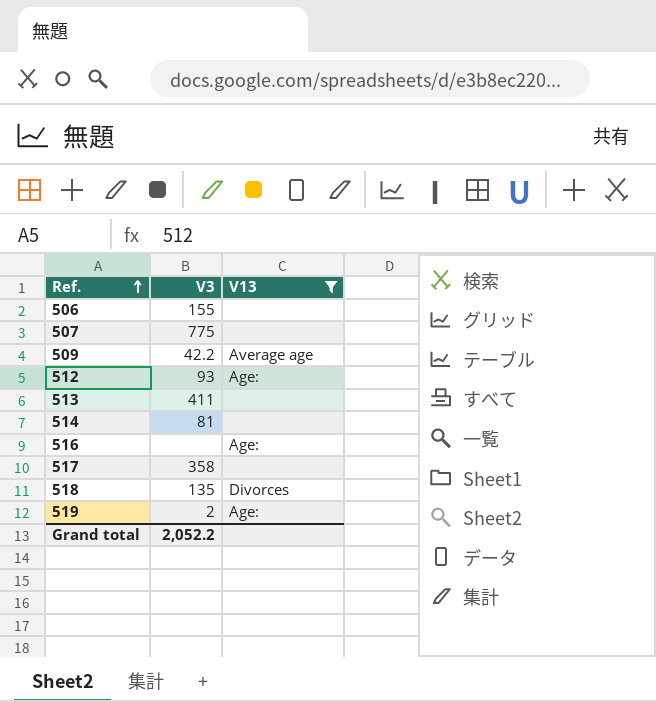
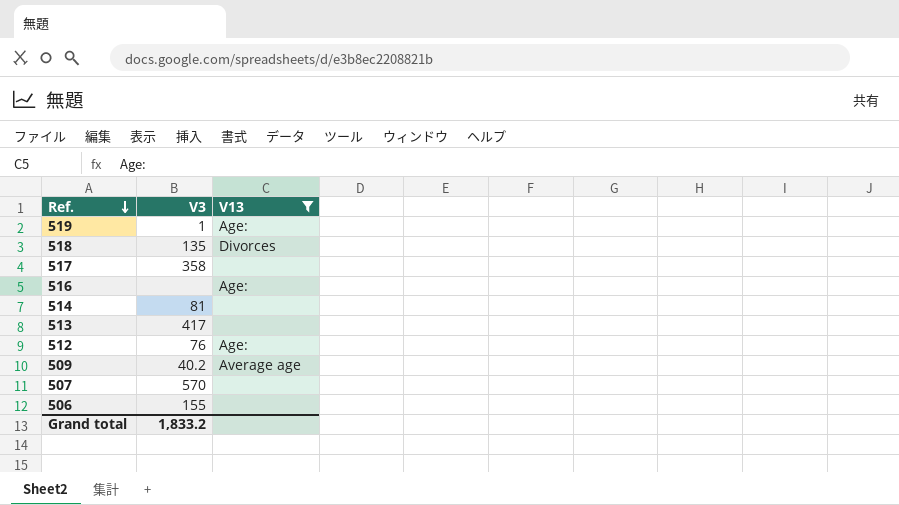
row order: Ref. ascending -> Ref. descending
519 | V3: 2 -> 1
513 | V3: 411 -> 417
512 | V3: 93 -> 76
509 | V3: 42.2 -> 40.2
507 | V3: 775 -> 570
Grand total | V3: 2,052.2 -> 1,833.2

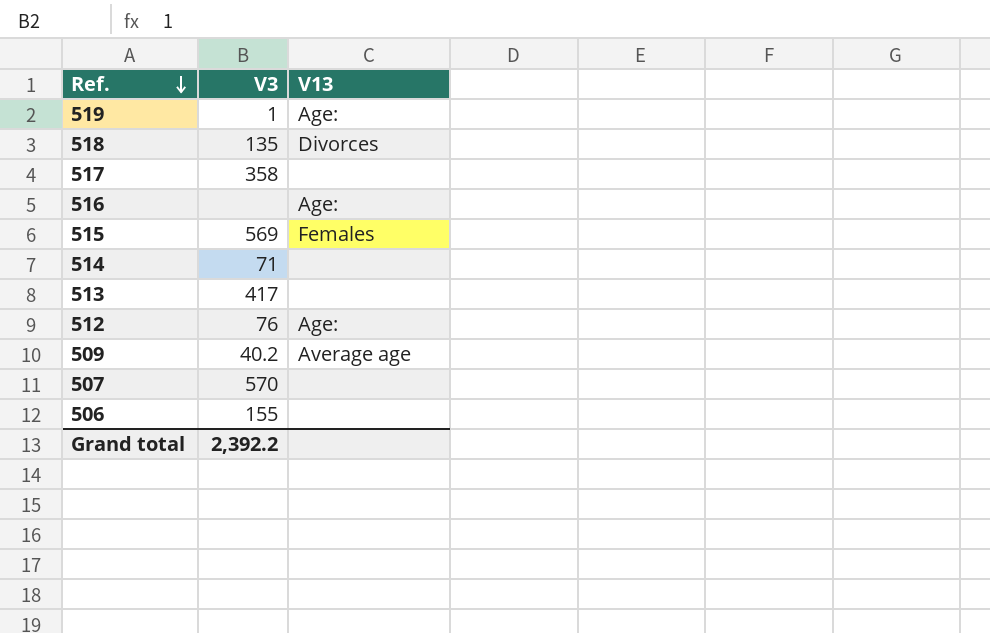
filter: V13 != Females -> none
514 | V3: 81 -> 71
Grand total | V3: 1,833.2 -> 2,392.2

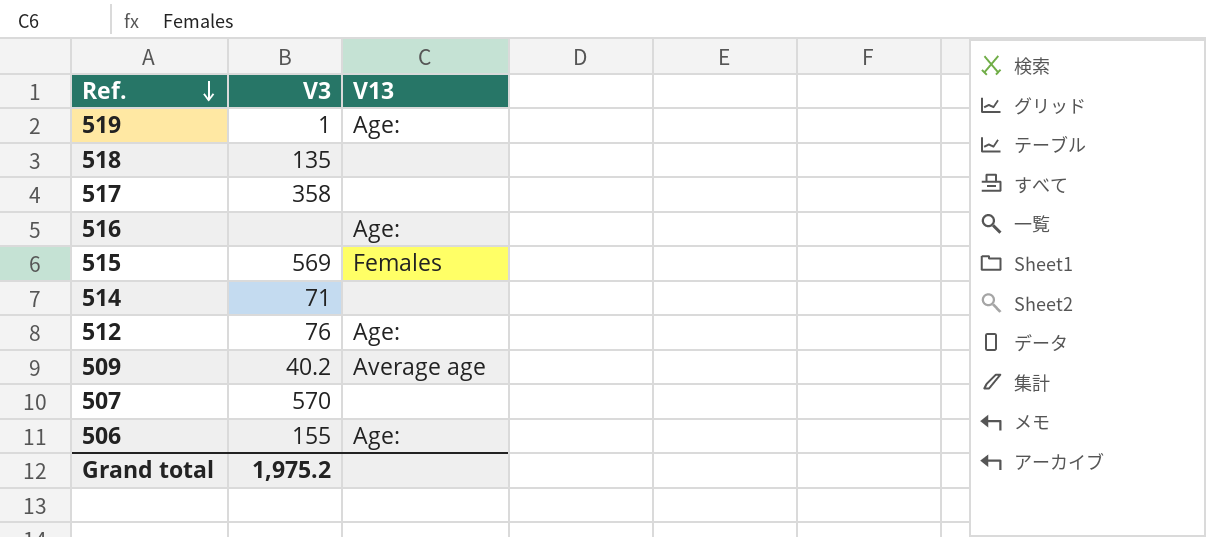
row 513: 417 | none -> none
518 | V13: Divorces -> none
506 | V13: none -> Age:
Grand total | V3: 2,392.2 -> 1,975.2

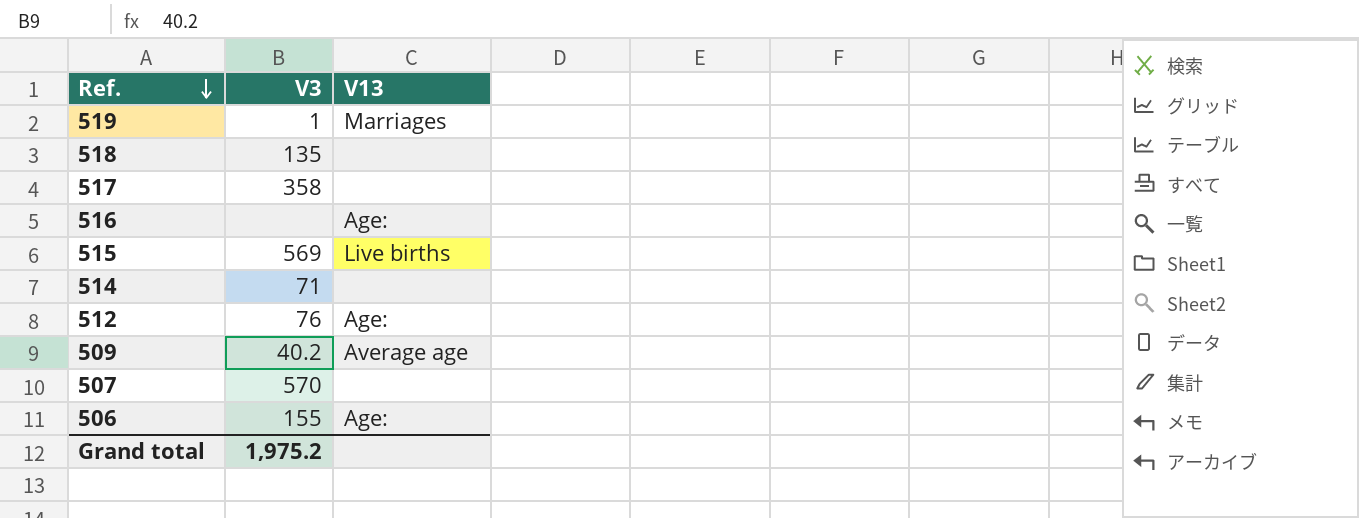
519 | V13: Age: -> Marriages
515 | V13: Females -> Live births

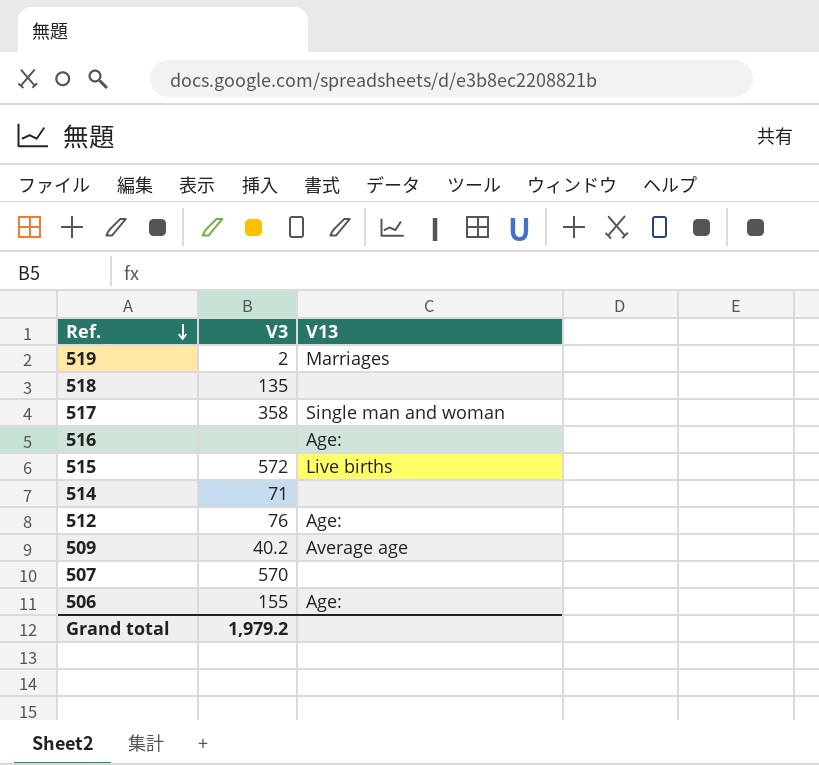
519 | V3: 1 -> 2
517 | V13: none -> Single man and woman
515 | V3: 569 -> 572
Grand total | V3: 1,975.2 -> 1,979.2

